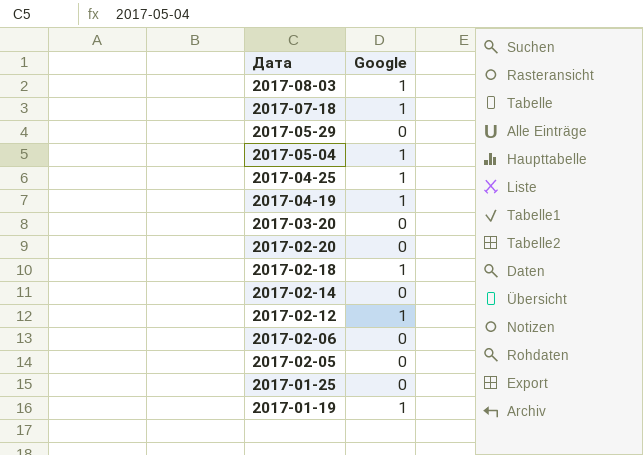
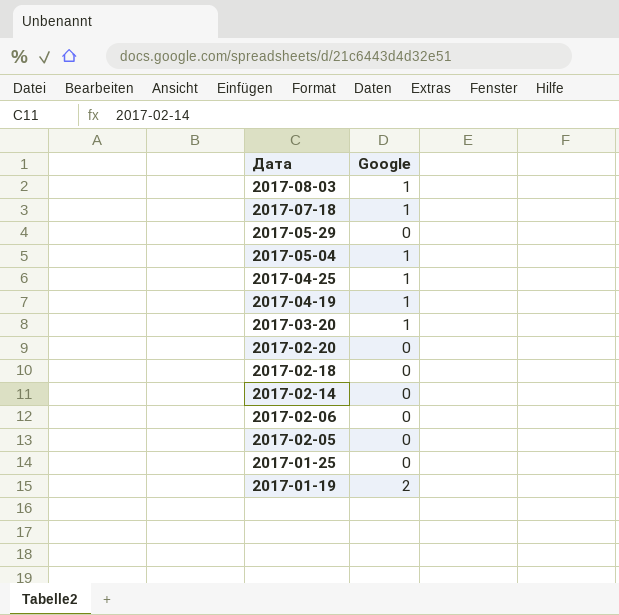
row 2017-02-12: 1 -> none
2017-03-20 | Google: 0 -> 1
2017-02-18 | Google: 1 -> 0
2017-01-19 | Google: 1 -> 2

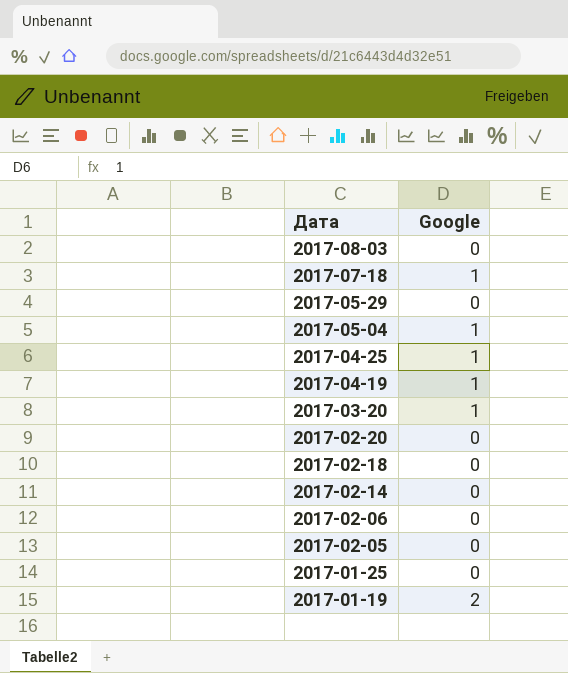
2017-08-03 | Google: 1 -> 0

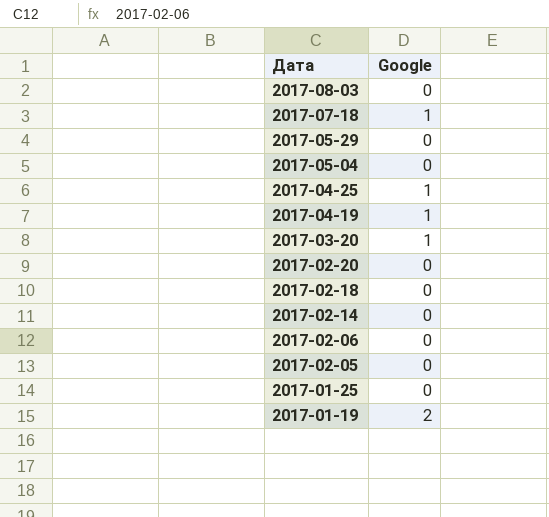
2017-05-04 | Google: 1 -> 0

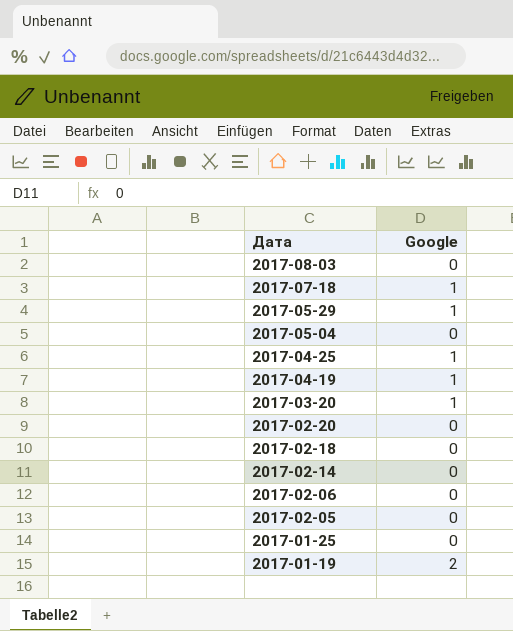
2017-05-29 | Google: 0 -> 1

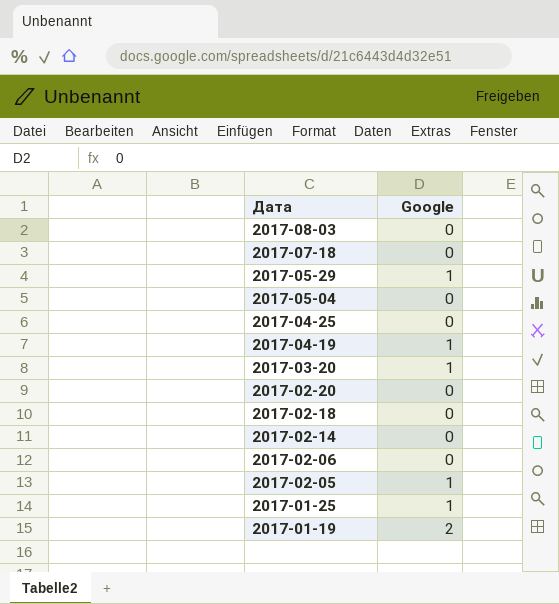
2017-07-18 | Google: 1 -> 0
2017-04-25 | Google: 1 -> 0
2017-02-05 | Google: 0 -> 1
2017-01-25 | Google: 0 -> 1

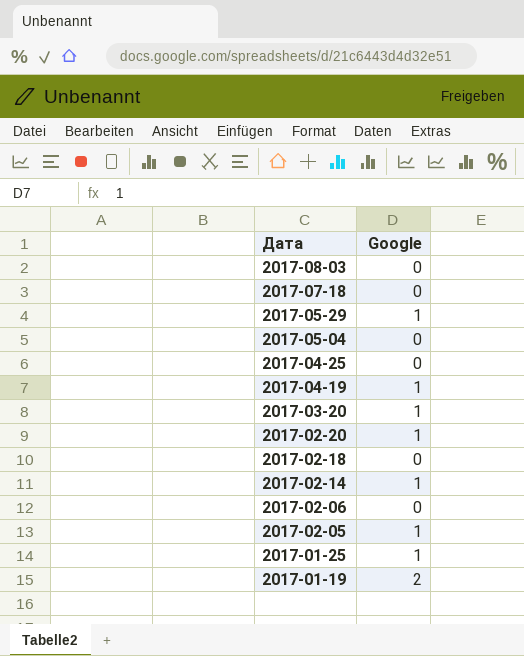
2017-02-20 | Google: 0 -> 1
2017-02-14 | Google: 0 -> 1

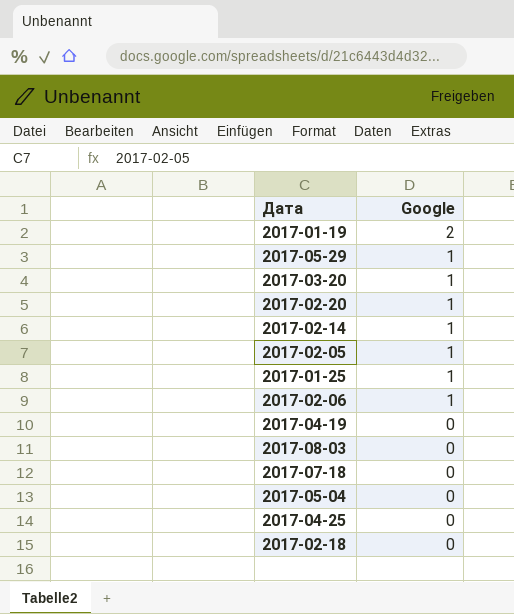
row order: Дата descending -> Google descending
2017-02-06 | Google: 0 -> 1
2017-04-19 | Google: 1 -> 0

